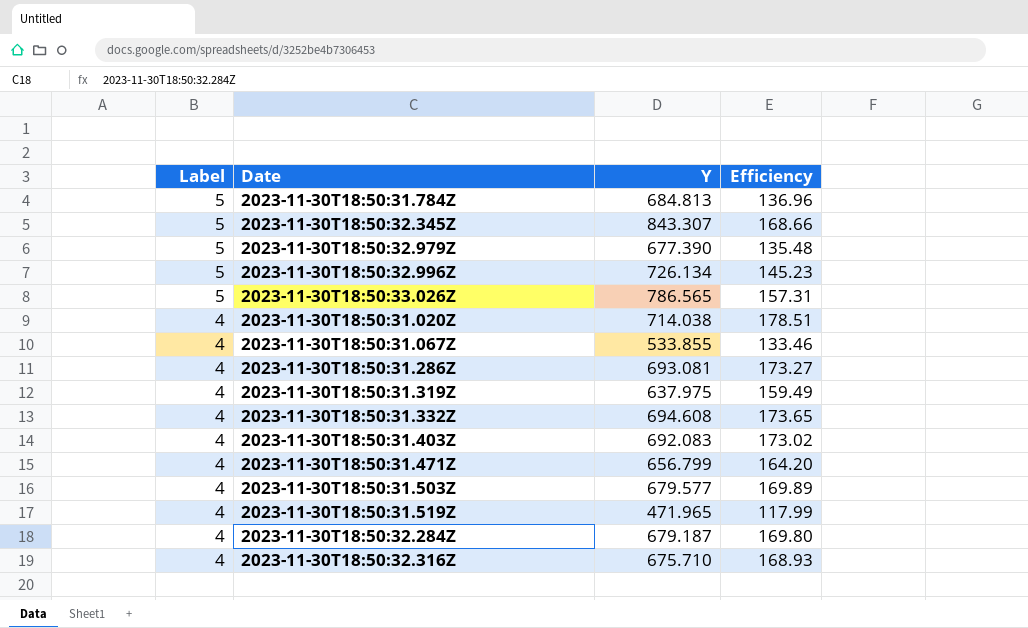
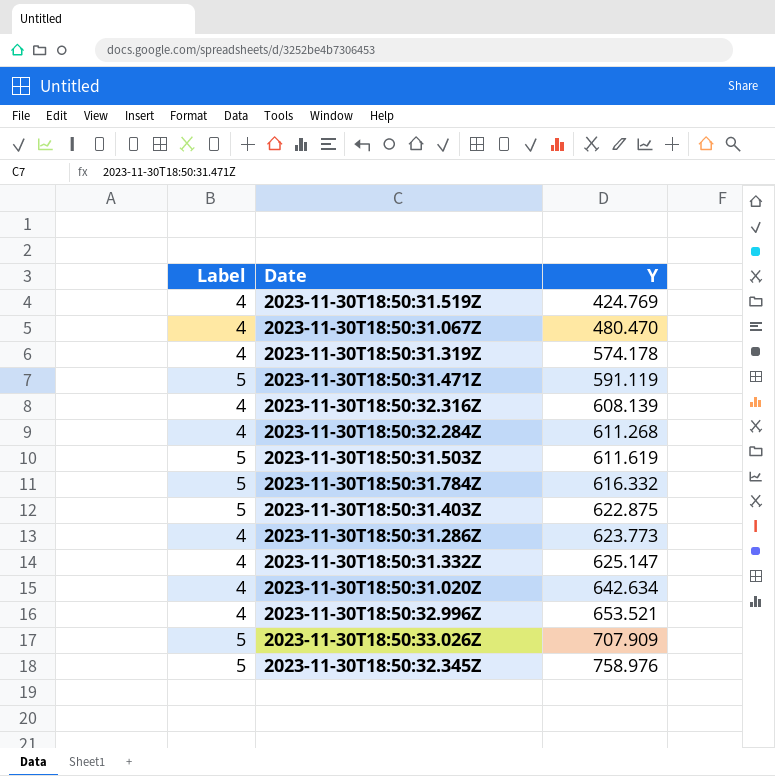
row order: Label descending -> Y ascending
column Efficiency | formula: [Y] / [Label] -> none
row 2023-11-30T18:50:32.979Z: 5 | 677.390 | 135.48 -> none
2023-11-30T18:50:31.519Z | Y: 471.965 -> 424.769
2023-11-30T18:50:31.067Z | Y: 533.855 -> 480.470
2023-11-30T18:50:31.319Z | Y: 637.975 -> 574.178
2023-11-30T18:50:31.471Z | Label: 4 -> 5
2023-11-30T18:50:31.471Z | Y: 656.799 -> 591.119
2023-11-30T18:50:32.316Z | Y: 675.710 -> 608.139
2023-11-30T18:50:32.284Z | Y: 679.187 -> 611.268
2023-11-30T18:50:31.503Z | Label: 4 -> 5
2023-11-30T18:50:31.503Z | Y: 679.577 -> 611.619
2023-11-30T18:50:31.784Z | Y: 684.813 -> 616.332
2023-11-30T18:50:31.403Z | Label: 4 -> 5
2023-11-30T18:50:31.403Z | Y: 692.083 -> 622.875
2023-11-30T18:50:31.286Z | Y: 693.081 -> 623.773
2023-11-30T18:50:31.332Z | Y: 694.608 -> 625.147
2023-11-30T18:50:31.020Z | Y: 714.038 -> 642.634
2023-11-30T18:50:32.996Z | Label: 5 -> 4
2023-11-30T18:50:32.996Z | Y: 726.134 -> 653.521
2023-11-30T18:50:33.026Z | Y: 786.565 -> 707.909
2023-11-30T18:50:32.345Z | Y: 843.307 -> 758.976

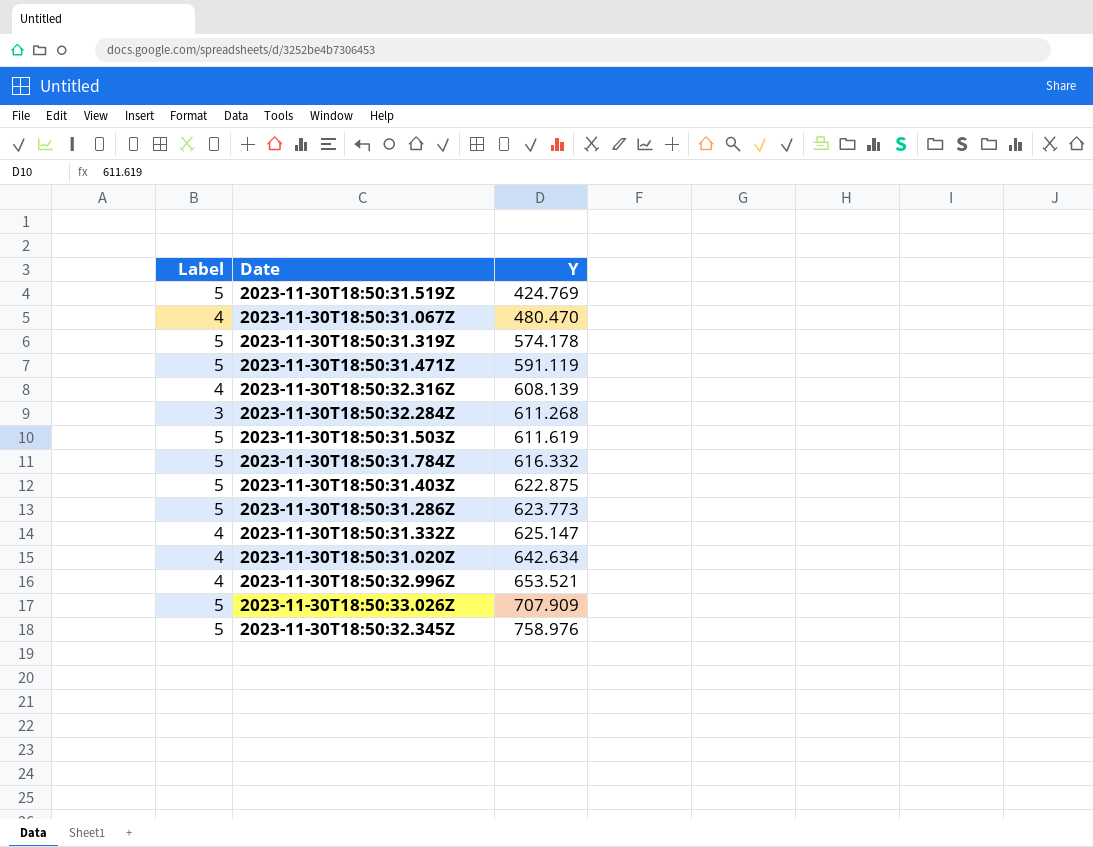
2023-11-30T18:50:31.519Z | Label: 4 -> 5
2023-11-30T18:50:31.319Z | Label: 4 -> 5
2023-11-30T18:50:32.284Z | Label: 4 -> 3
2023-11-30T18:50:31.286Z | Label: 4 -> 5

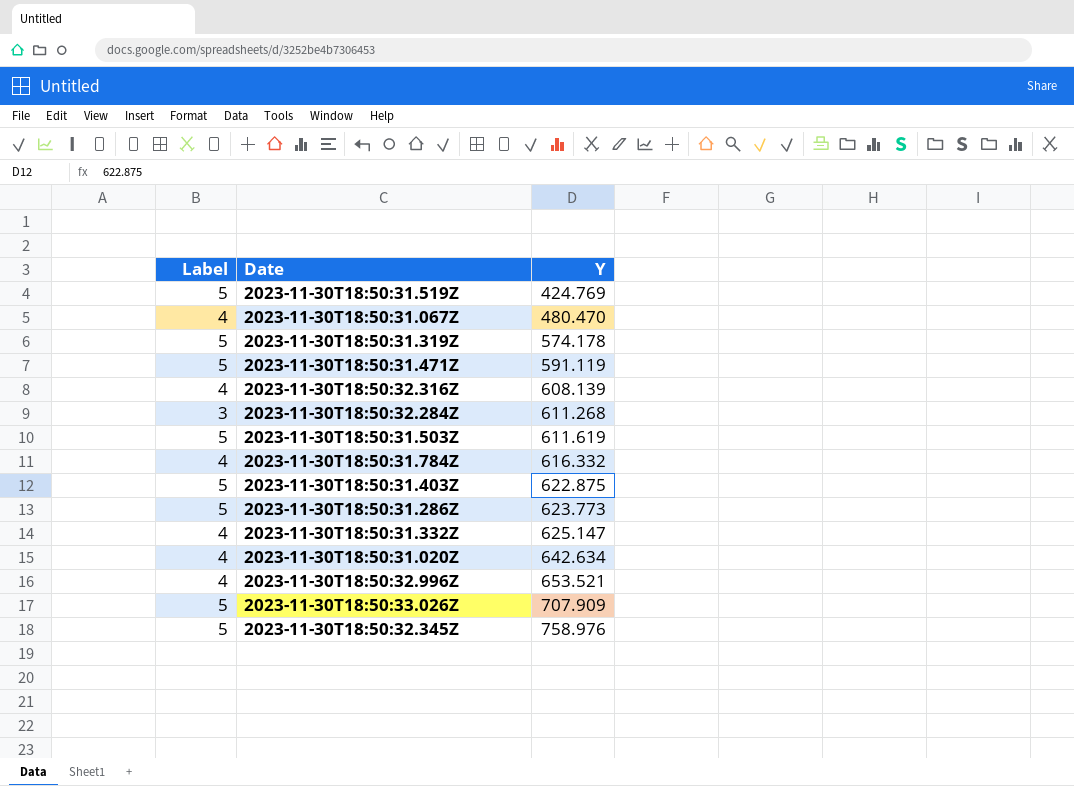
2023-11-30T18:50:31.784Z | Label: 5 -> 4

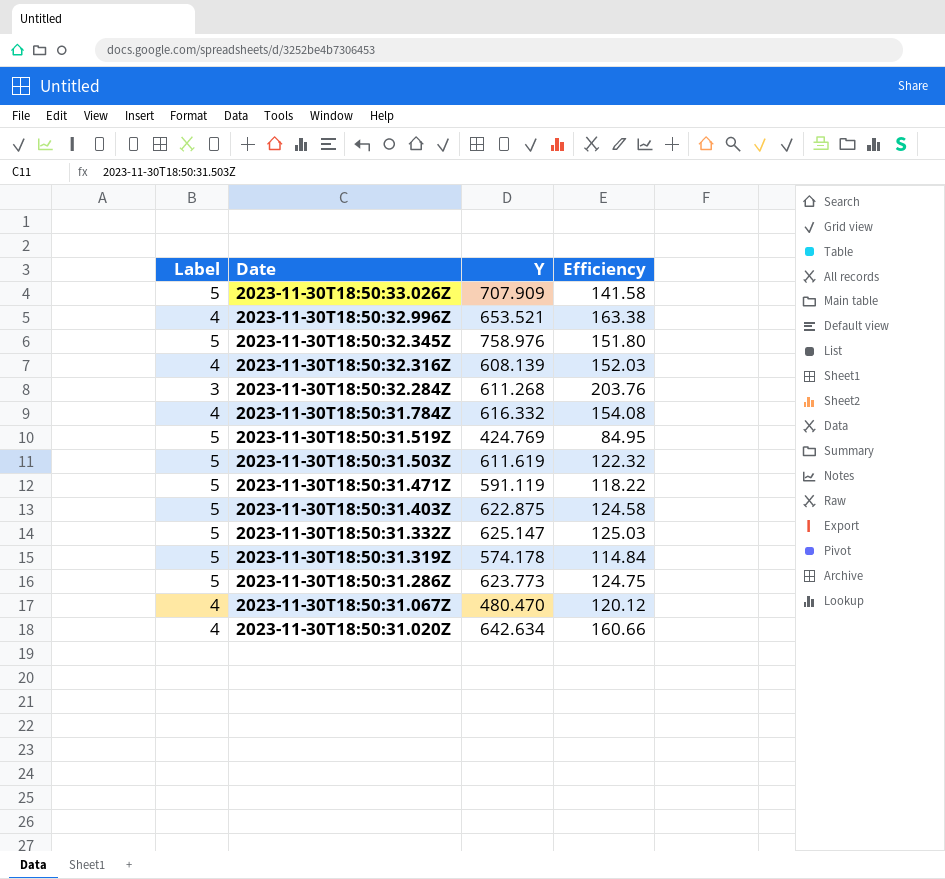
row order: Y ascending -> Date descending
column Efficiency | formula: none -> [Y] / [Label]
2023-11-30T18:50:31.332Z | Label: 4 -> 5

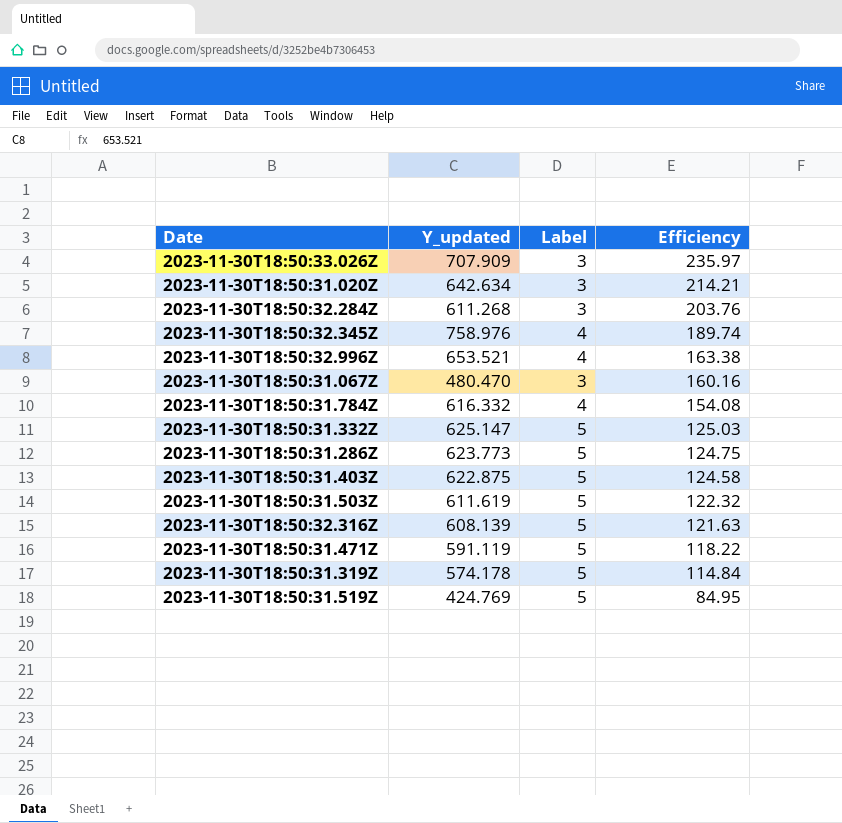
row order: Date descending -> Efficiency descending
column name: Y -> Y_updated
column Label | position: 1 -> 3
2023-11-30T18:50:33.026Z | Label: 5 -> 3
2023-11-30T18:50:33.026Z | Efficiency: 141.58 -> 235.97
2023-11-30T18:50:31.020Z | Label: 4 -> 3
2023-11-30T18:50:31.020Z | Efficiency: 160.66 -> 214.21
2023-11-30T18:50:32.345Z | Label: 5 -> 4
2023-11-30T18:50:32.345Z | Efficiency: 151.80 -> 189.74
2023-11-30T18:50:31.067Z | Label: 4 -> 3
2023-11-30T18:50:31.067Z | Efficiency: 120.12 -> 160.16
2023-11-30T18:50:32.316Z | Label: 4 -> 5
2023-11-30T18:50:32.316Z | Efficiency: 152.03 -> 121.63

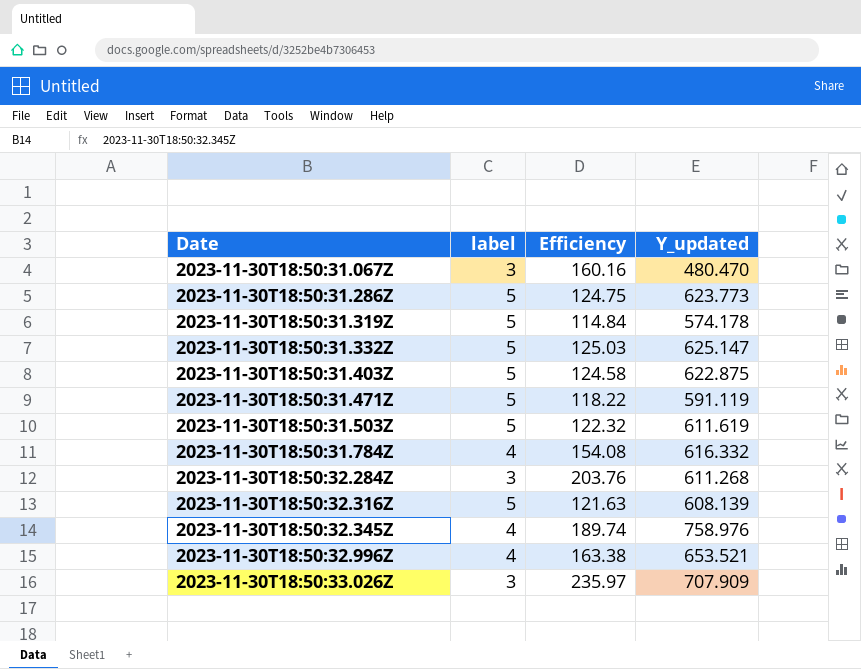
row order: Efficiency descending -> Date ascending
column name: Label -> label
column Y_updated | position: 2 -> 4
row 2023-11-30T18:50:31.020Z: 642.634 | 3 | 214.21 -> none
row 2023-11-30T18:50:31.519Z: 424.769 | 5 | 84.95 -> none

